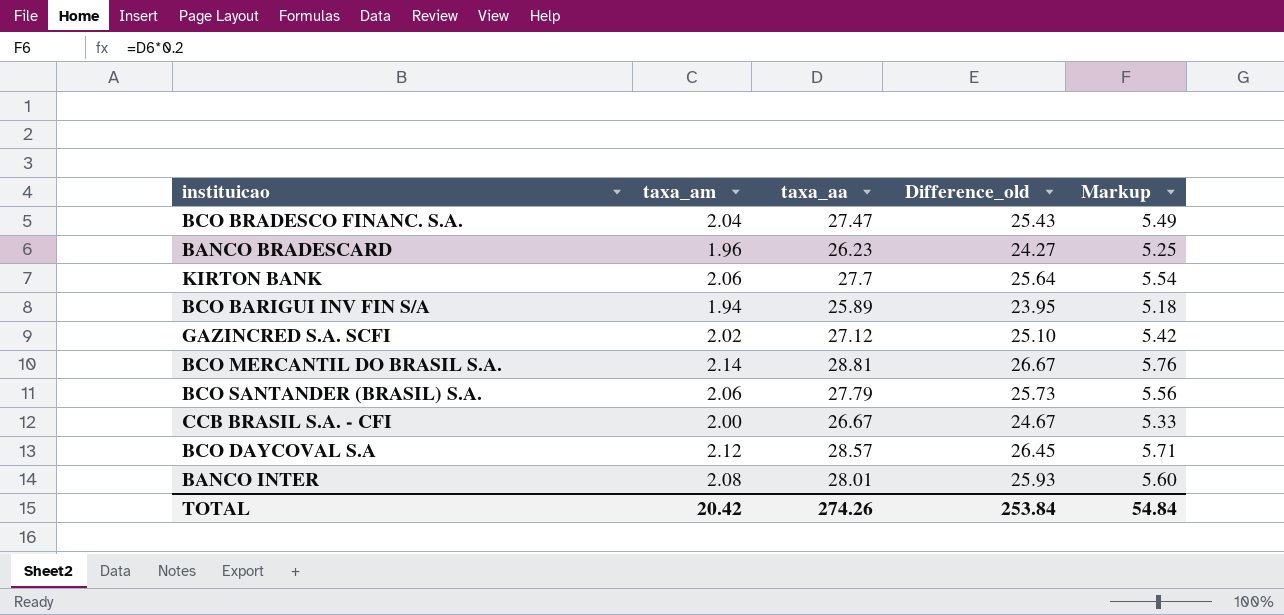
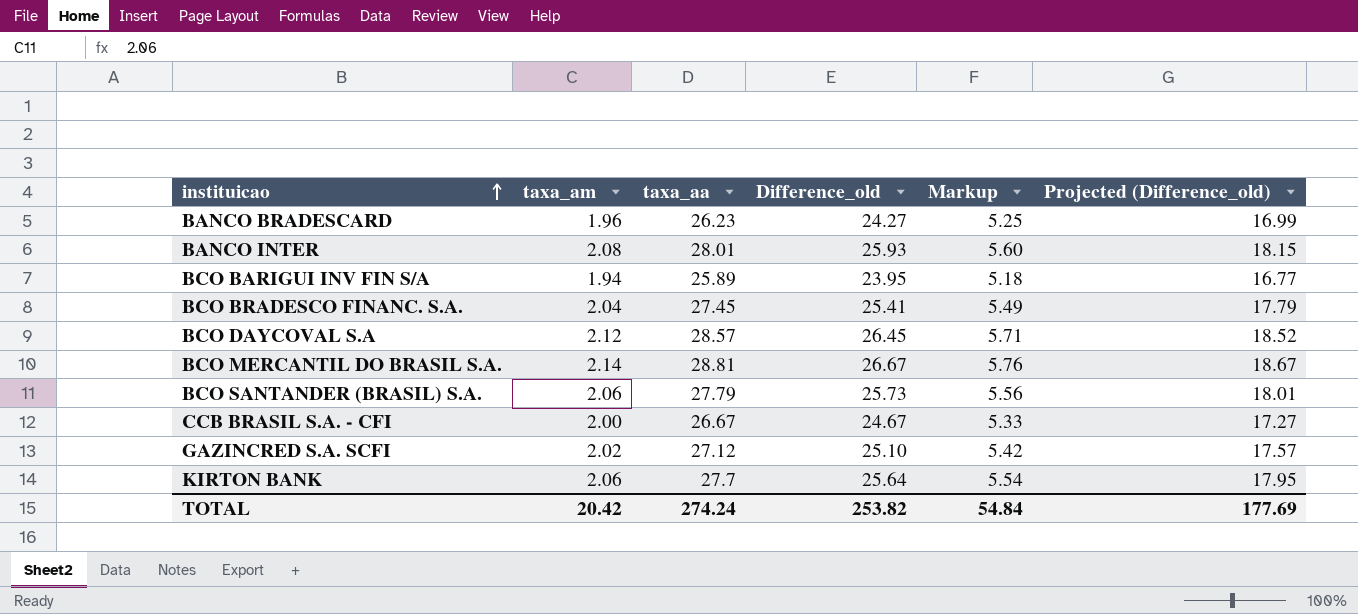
row order: none -> instituicao ascending
column Projected (Difference_old) | formula: none -> [Difference_old] * 0.7
BCO BRADESCO FINANC. S.A. | taxa_aa: 27.47 -> 27.45
BCO BRADESCO FINANC. S.A. | Difference_old: 25.43 -> 25.41
TOTAL | taxa_aa: 274.26 -> 274.24
TOTAL | Difference_old: 253.84 -> 253.82

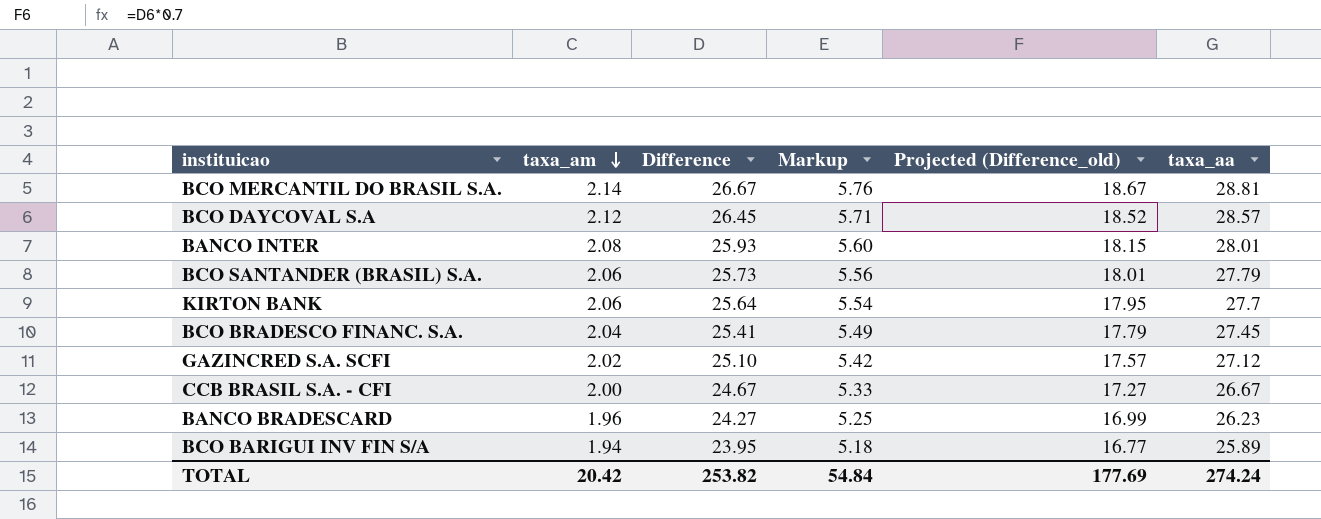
row order: instituicao ascending -> taxa_am descending
column name: Difference_old -> Difference
column taxa_aa | position: 3 -> 6

